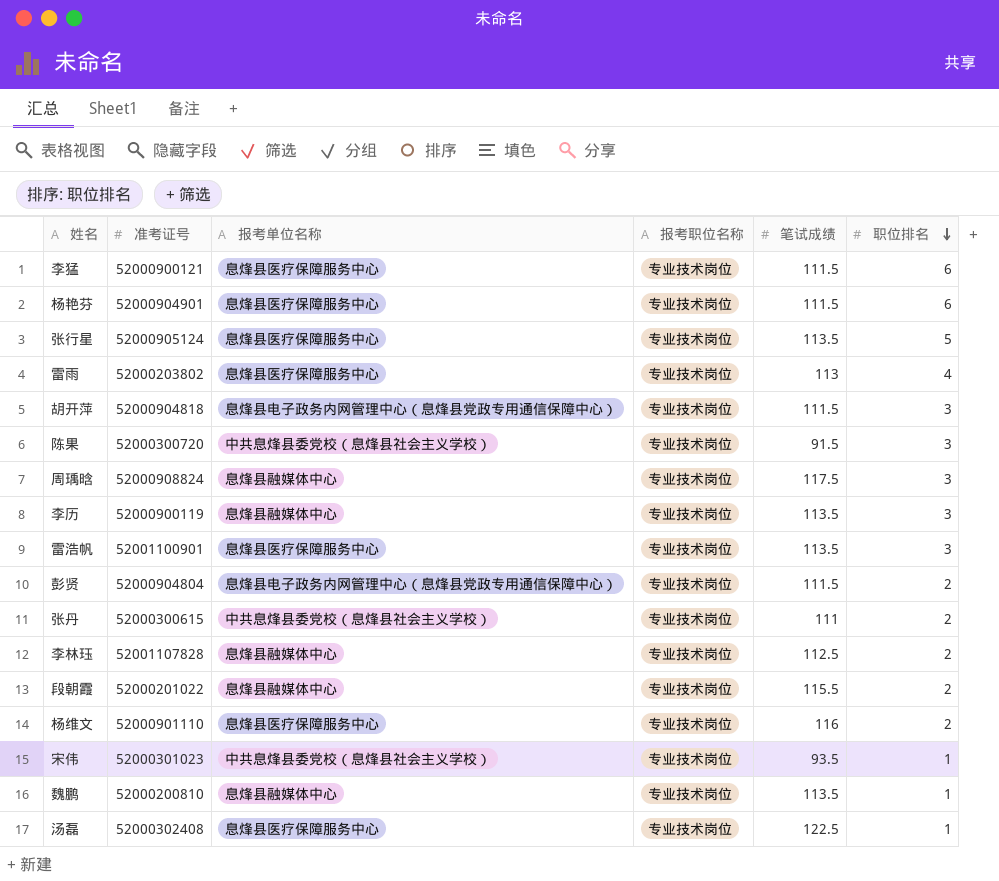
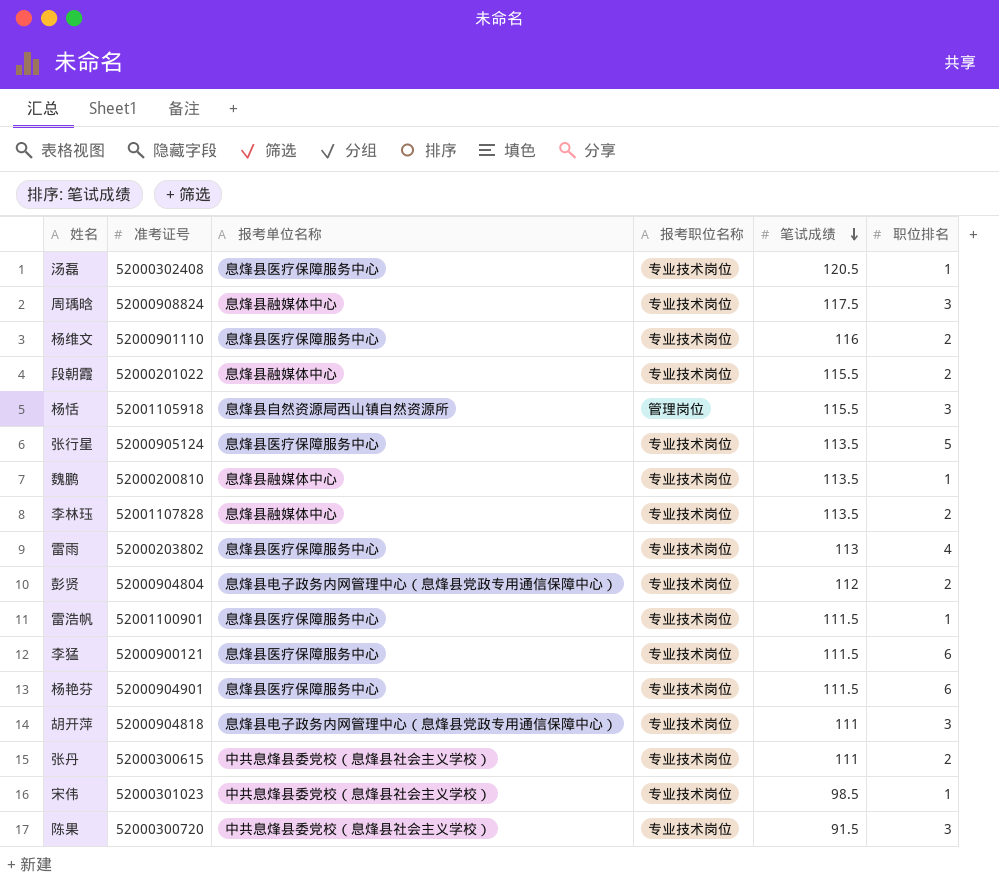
row order: 职位排名 descending -> 笔试成绩 descending
row 李历: 52000900119 | 息烽县融媒体中心 | 专业技术岗位 | 113.5 | 3 -> none
汤磊 | 笔试成绩: 122.5 -> 120.5
row 杨恬: none -> 52001105918 | 息烽县自然资源局西山镇自然资源所 | 管理岗位 | 115.5 | 3
李林珏 | 笔试成绩: 112.5 -> 113.5
彭贤 | 笔试成绩: 111.5 -> 112
雷浩帆 | 笔试成绩: 113.5 -> 111.5
雷浩帆 | 职位排名: 3 -> 1
胡开萍 | 笔试成绩: 111.5 -> 111
宋伟 | 笔试成绩: 93.5 -> 98.5

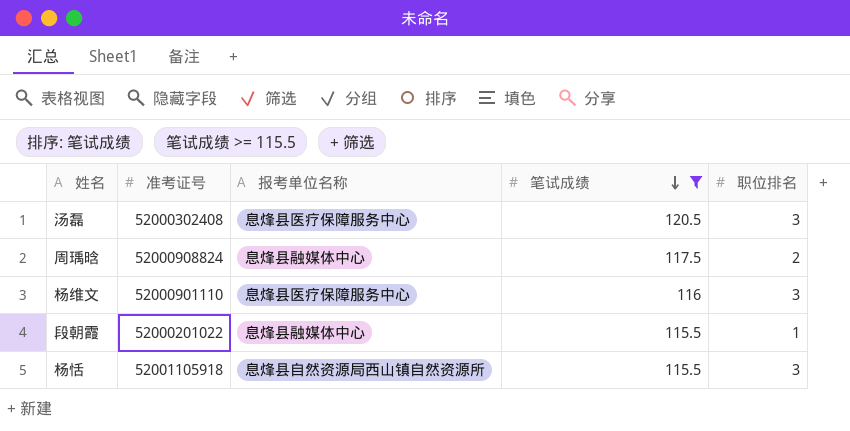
filter: none -> 笔试成绩 >= 115.5
column 报考职位名称 | position: 4 -> none
汤磊 | 职位排名: 1 -> 3
周瑀晗 | 职位排名: 3 -> 2
杨维文 | 职位排名: 2 -> 3
段朝霞 | 职位排名: 2 -> 1

